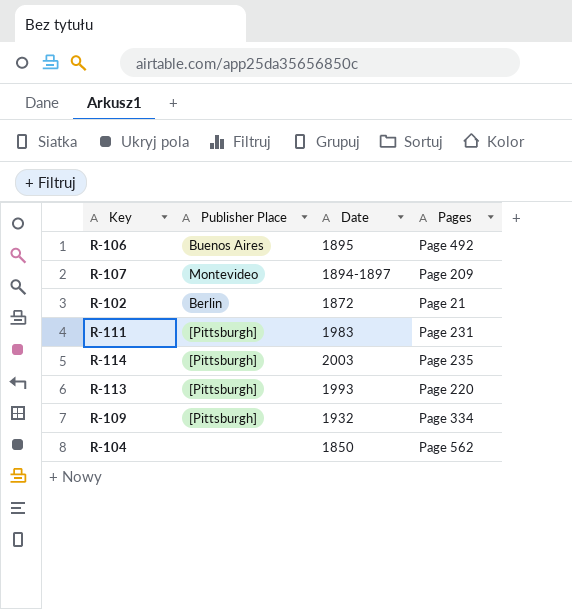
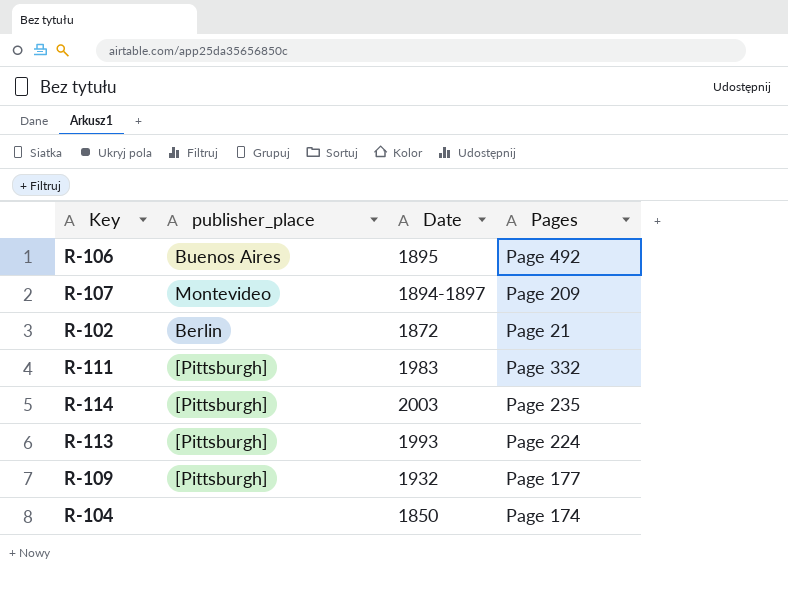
column name: Publisher Place -> publisher_place
R-111 | Pages: Page 231 -> Page 332
R-113 | Pages: Page 220 -> Page 224
R-109 | Pages: Page 334 -> Page 177
R-104 | Pages: Page 562 -> Page 174

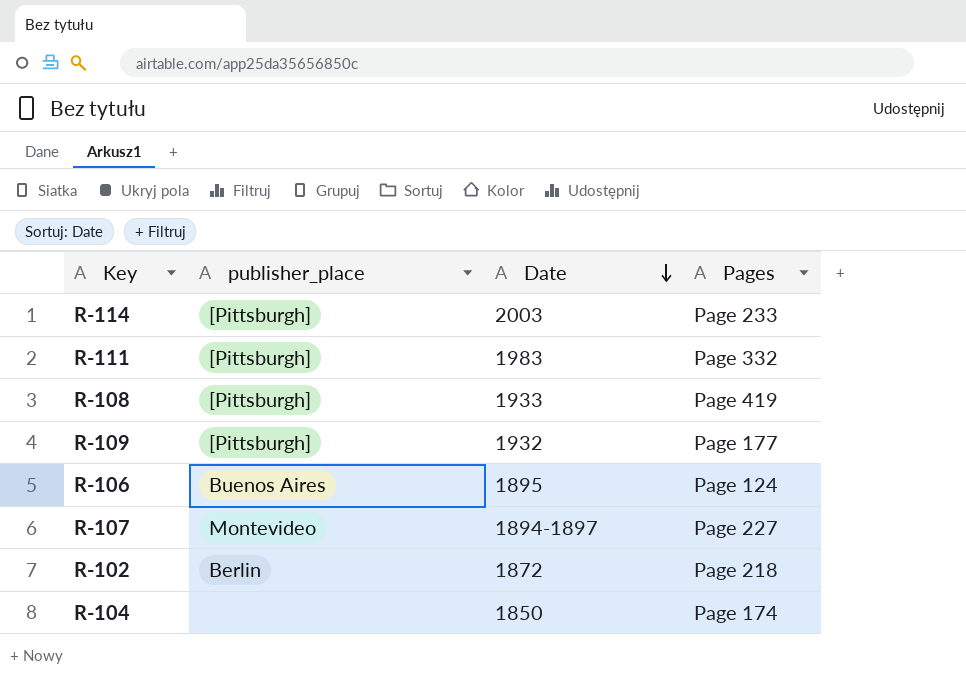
row order: none -> Date descending
row R-113: [Pittsburgh] | 1993 | Page 224 -> none
R-114 | Pages: Page 235 -> Page 233
row R-108: none -> [Pittsburgh] | 1933 | Page 419
R-106 | Pages: Page 492 -> Page 124
R-107 | Pages: Page 209 -> Page 227
R-102 | Pages: Page 21 -> Page 218

